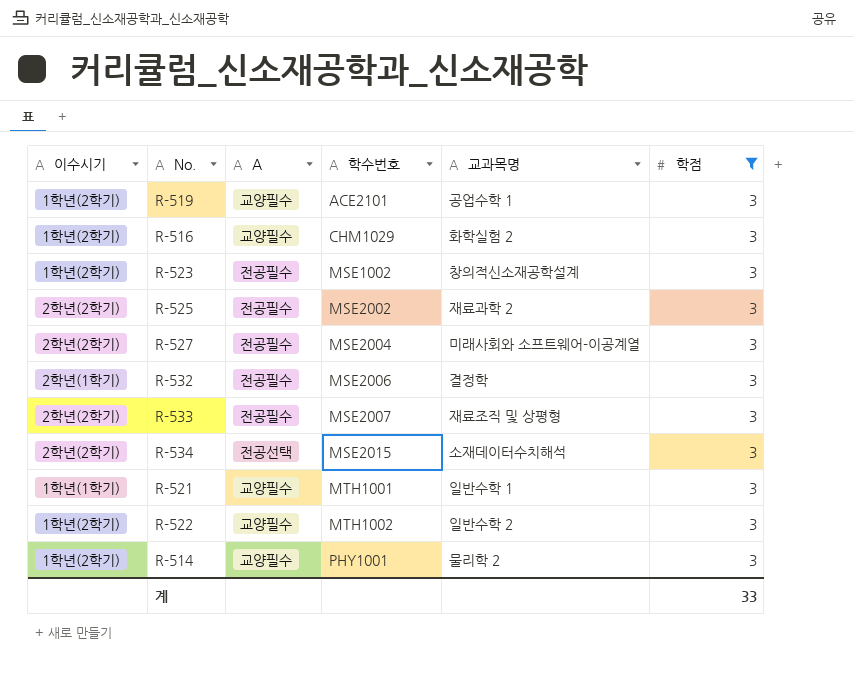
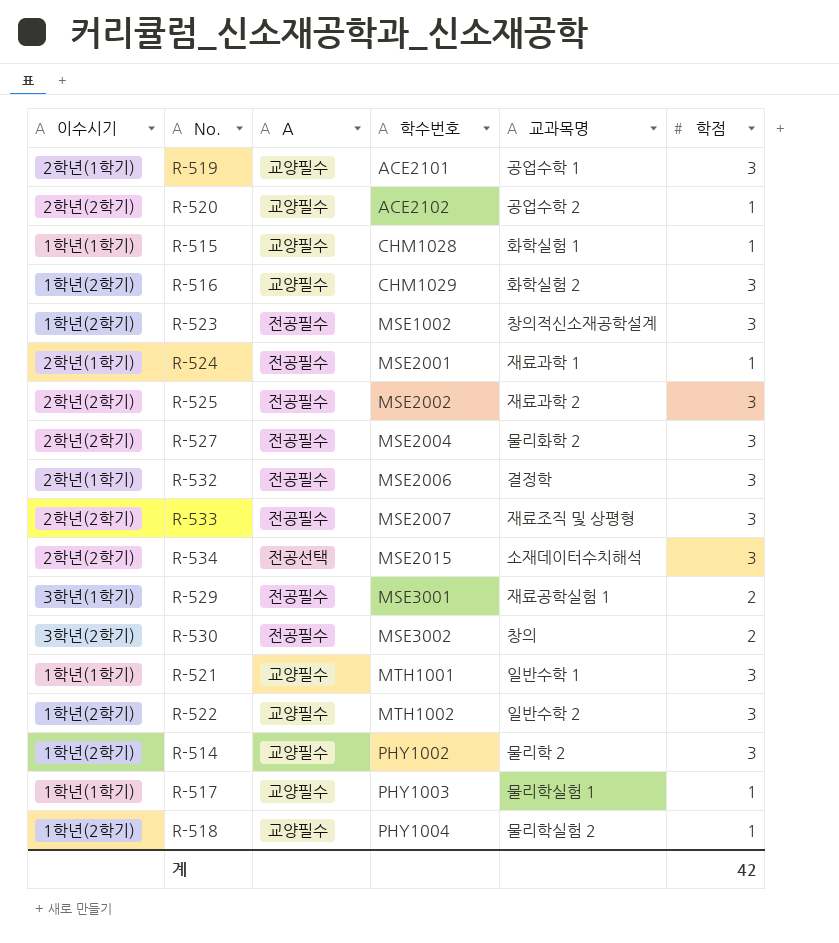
filter: 학점 = 3 -> none
R-519 | 이수시기: 1학년(2학기) -> 2학년(1학기)
R-527 | 교과목명: 미래사회와 소프트웨어-이공계열 -> 물리화학 2
R-514 | 학수번호: PHY1001 -> PHY1002
계 | 학점: 33 -> 42

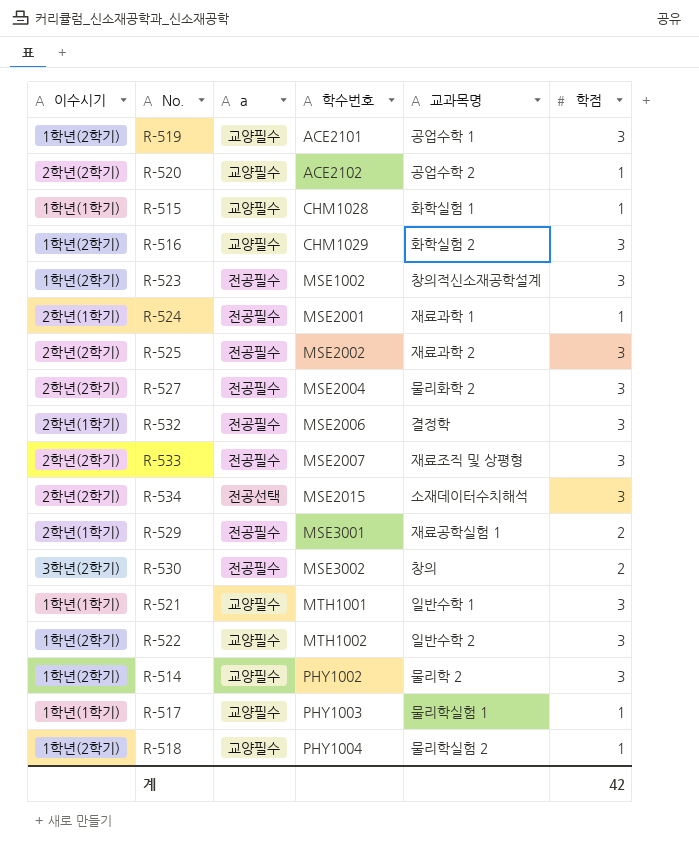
column name: A -> a
R-519 | 이수시기: 2학년(1학기) -> 1학년(2학기)
R-529 | 이수시기: 3학년(1학기) -> 2학년(1학기)

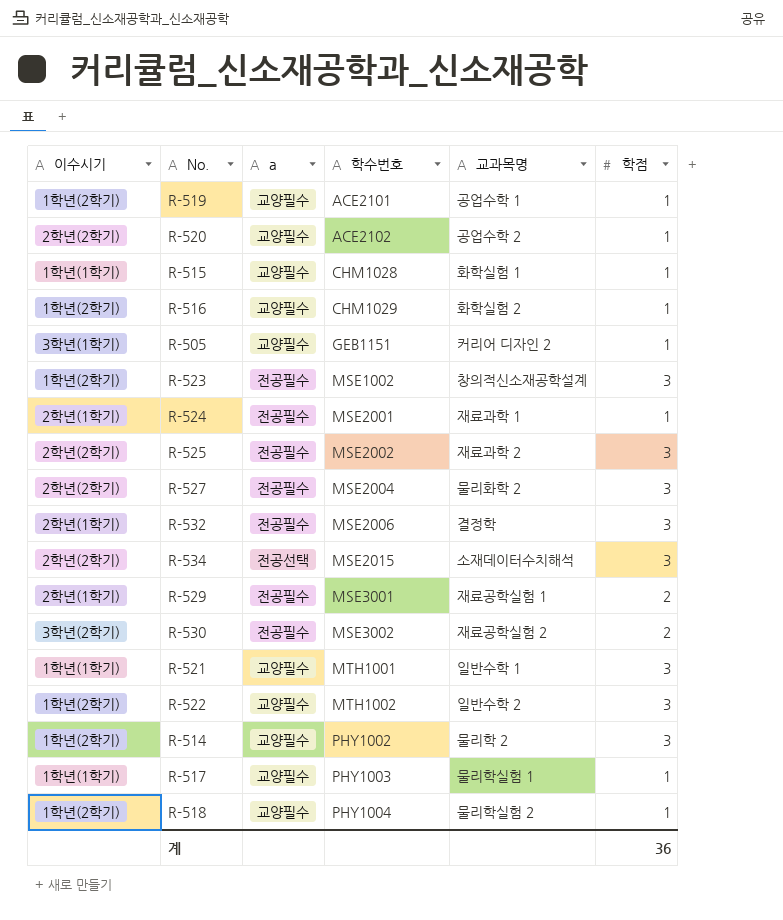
row R-533: 2학년(2학기) | 전공필수 | MSE2007 | 재료조직 및 상평형 | 3 -> none
R-519 | 학점: 3 -> 1
R-516 | 학점: 3 -> 1
row R-505: none -> 3학년(1학기) | 교양필수 | GEB1151 | 커리어 디자인 2 | 1
R-530 | 교과목명: 창의 -> 재료공학실험 2
계 | 학점: 42 -> 36

